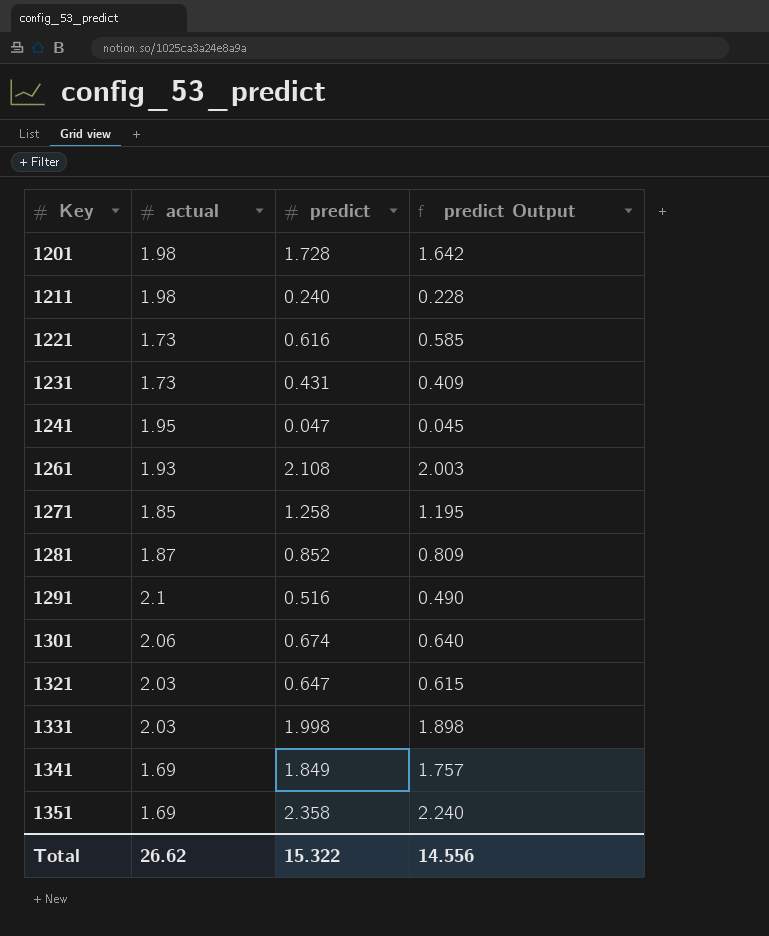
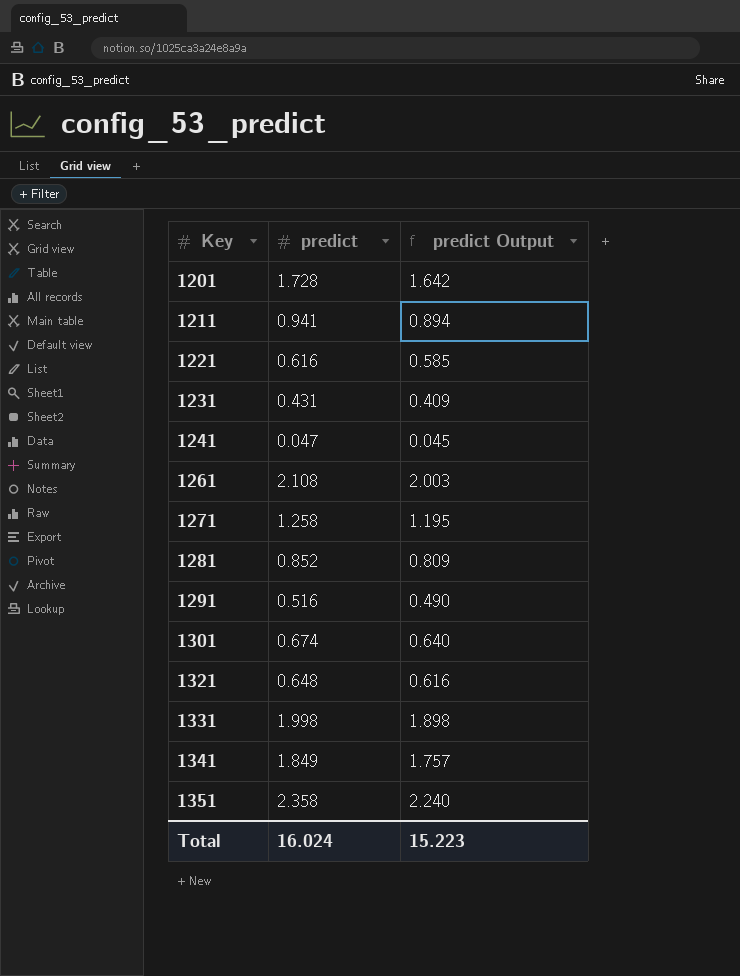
column actual | position: 2 -> none
1211 | predict: 0.240 -> 0.941
1211 | predict Output: 0.228 -> 0.894
1321 | predict: 0.647 -> 0.648
1321 | predict Output: 0.615 -> 0.616
Total | predict: 15.322 -> 16.024
Total | predict Output: 14.556 -> 15.223

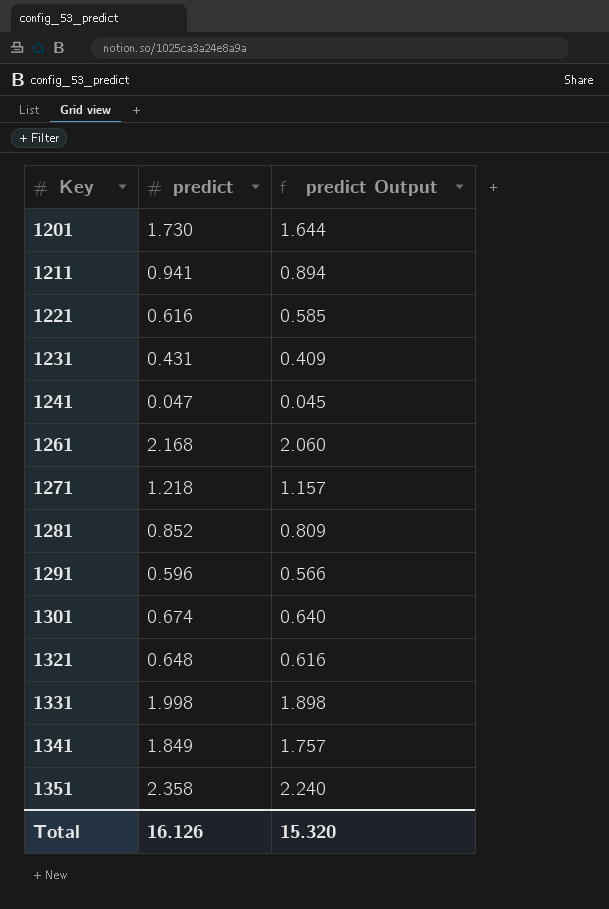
1201 | predict: 1.728 -> 1.730
1201 | predict Output: 1.642 -> 1.644
1261 | predict: 2.108 -> 2.168
1261 | predict Output: 2.003 -> 2.060
1271 | predict: 1.258 -> 1.218
1271 | predict Output: 1.195 -> 1.157
1291 | predict: 0.516 -> 0.596
1291 | predict Output: 0.490 -> 0.566
Total | predict: 16.024 -> 16.126
Total | predict Output: 15.223 -> 15.320

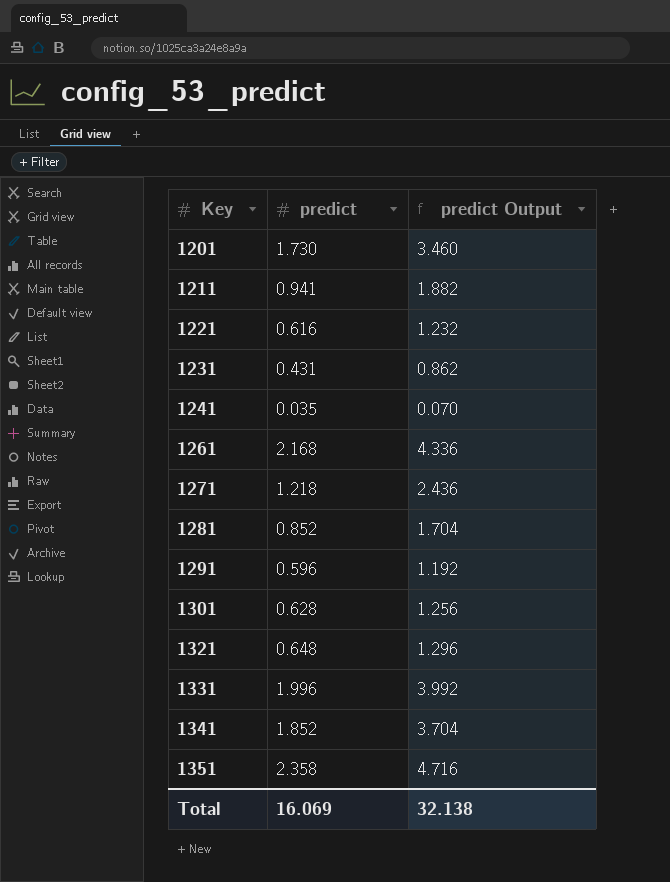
column predict Output | formula: [predict] * 0.95 -> [predict] * 2
1241 | predict: 0.047 -> 0.035
1301 | predict: 0.674 -> 0.628
1331 | predict: 1.998 -> 1.996
1341 | predict: 1.849 -> 1.852
Total | predict: 16.126 -> 16.069
Total | predict Output: 15.320 -> 32.138

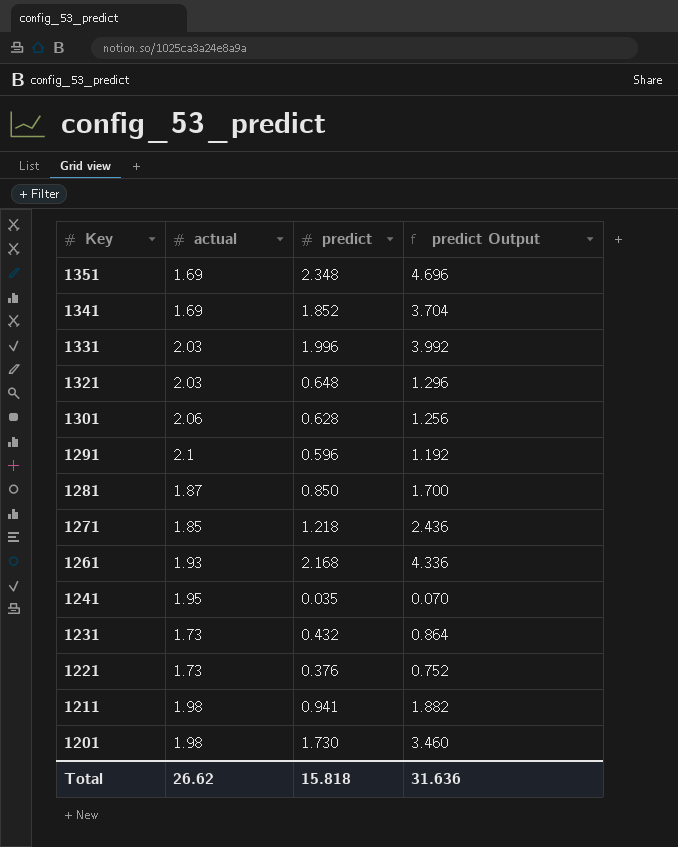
row order: Key ascending -> Key descending
column actual | position: none -> 2
1351 | predict: 2.358 -> 2.348
1351 | predict Output: 4.716 -> 4.696
1281 | predict: 0.852 -> 0.850
1281 | predict Output: 1.704 -> 1.700
1231 | predict: 0.431 -> 0.432
1231 | predict Output: 0.862 -> 0.864
1221 | predict: 0.616 -> 0.376
1221 | predict Output: 1.232 -> 0.752
Total | predict: 16.069 -> 15.818
Total | predict Output: 32.138 -> 31.636

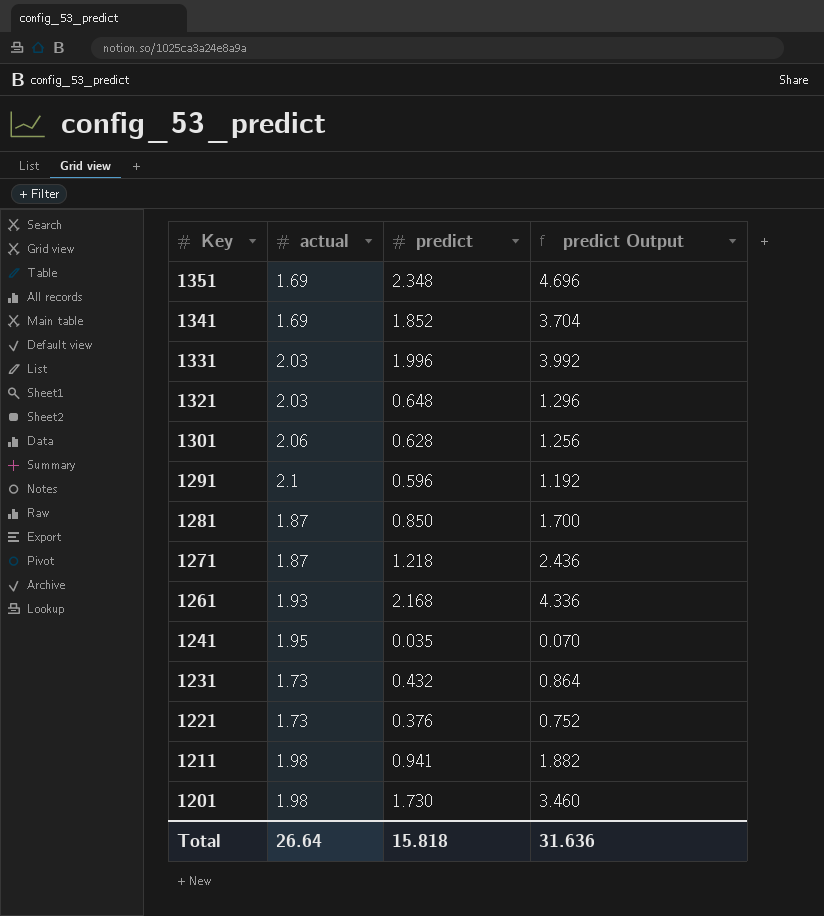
1271 | actual: 1.85 -> 1.87
Total | actual: 26.62 -> 26.64

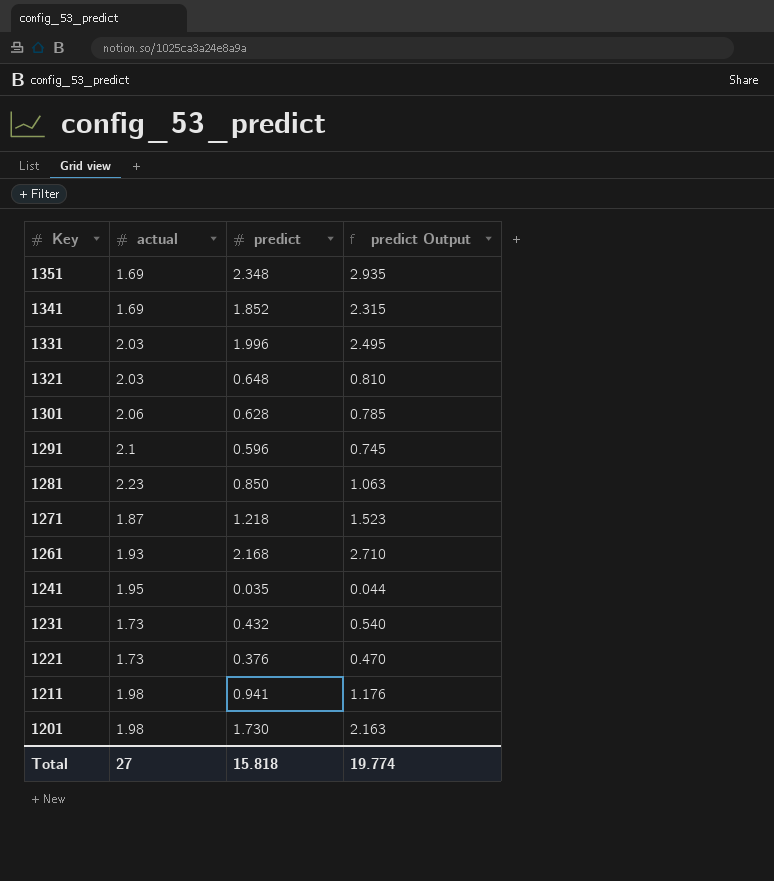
column predict Output | formula: [predict] * 2 -> [predict] * 1.25
1281 | actual: 1.87 -> 2.23
Total | actual: 26.64 -> 27
Total | predict Output: 31.636 -> 19.774

